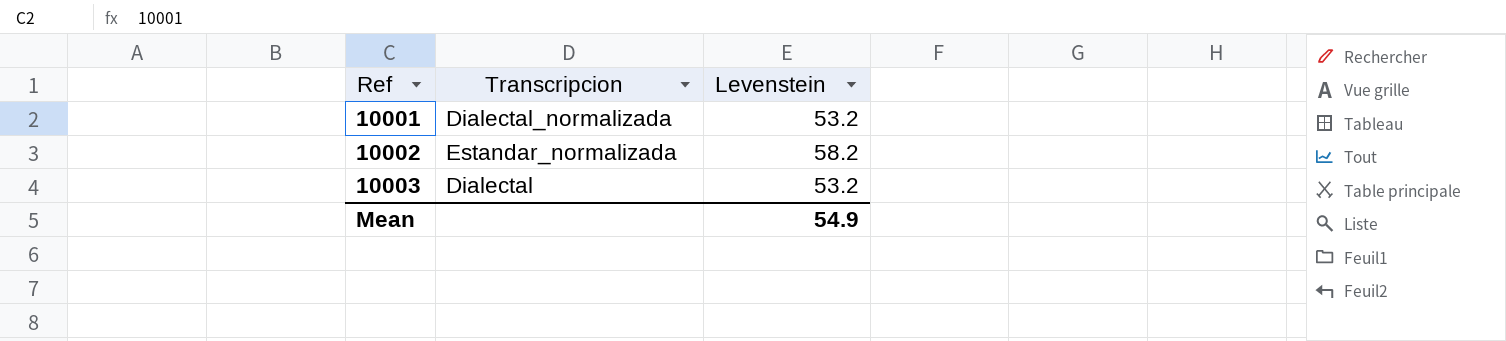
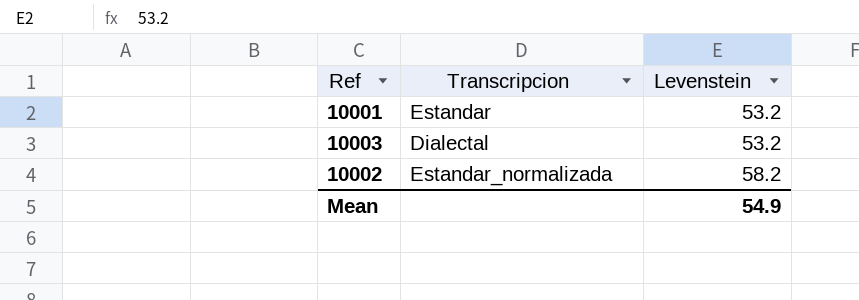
row order: Ref ascending -> Levenstein ascending
10001 | Transcripcion: Dialectal_normalizada -> Estandar

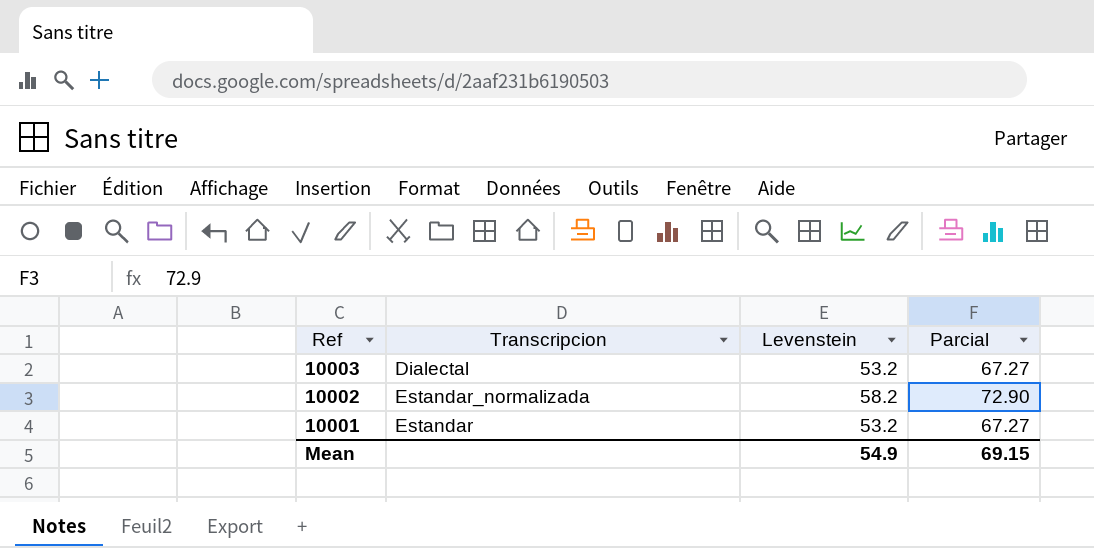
row order: Levenstein ascending -> Ref descending
column Parcial | position: none -> 4

